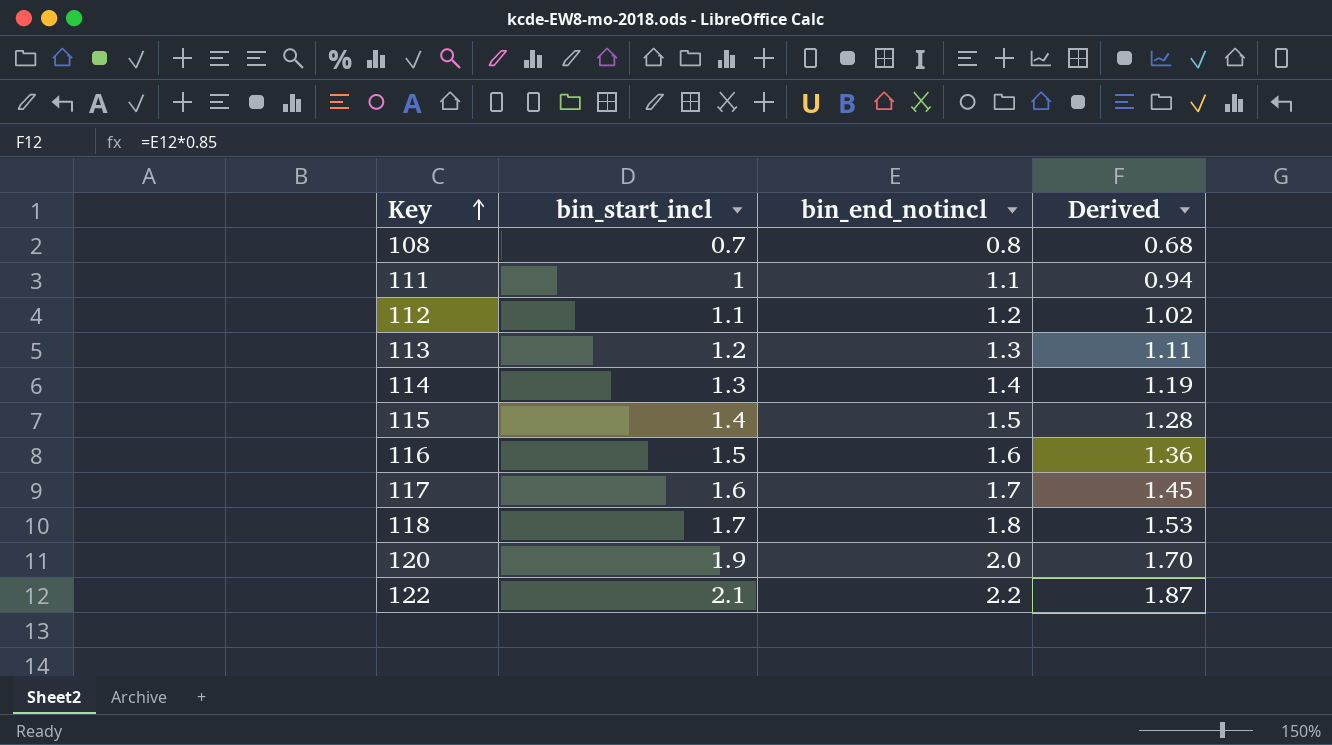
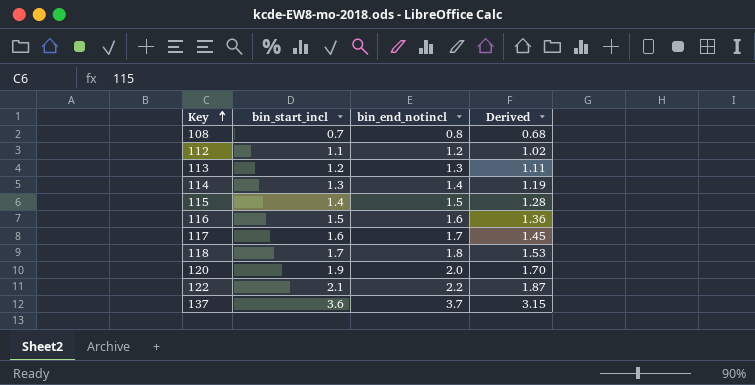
row 111: 1 | 1.1 | 0.94 -> none
row 137: none -> 3.6 | 3.7 | 3.15

